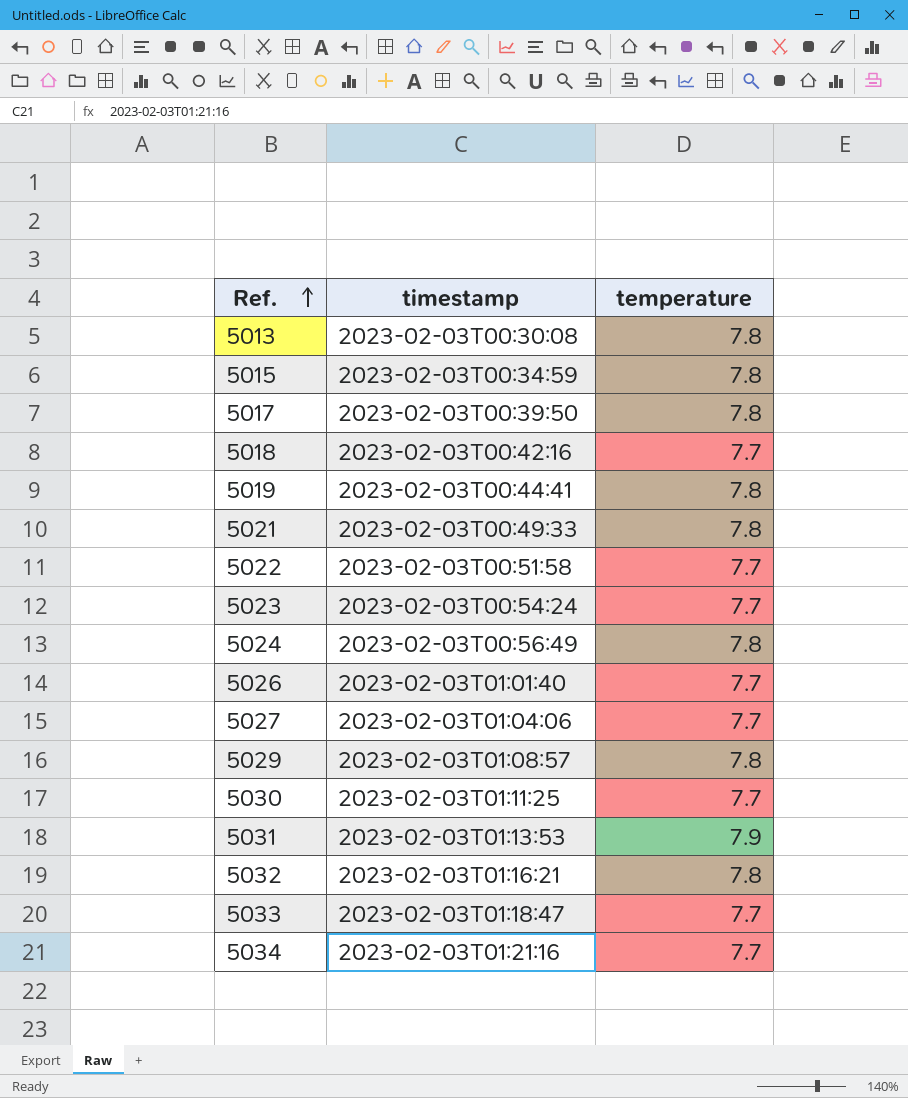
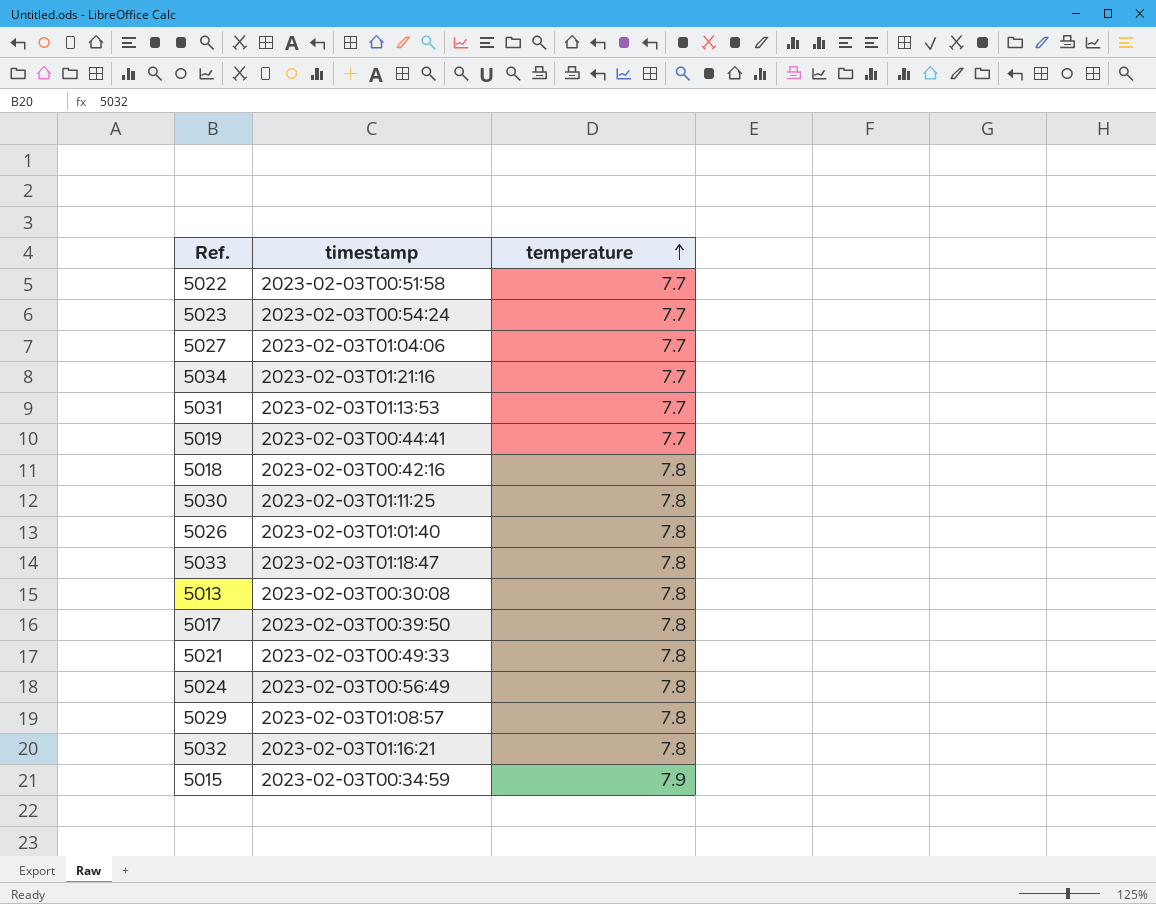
row order: Ref. ascending -> temperature ascending
5031 | temperature: 7.9 -> 7.7
5019 | temperature: 7.8 -> 7.7
5018 | temperature: 7.7 -> 7.8
5030 | temperature: 7.7 -> 7.8
5026 | temperature: 7.7 -> 7.8
5033 | temperature: 7.7 -> 7.8
5015 | temperature: 7.8 -> 7.9

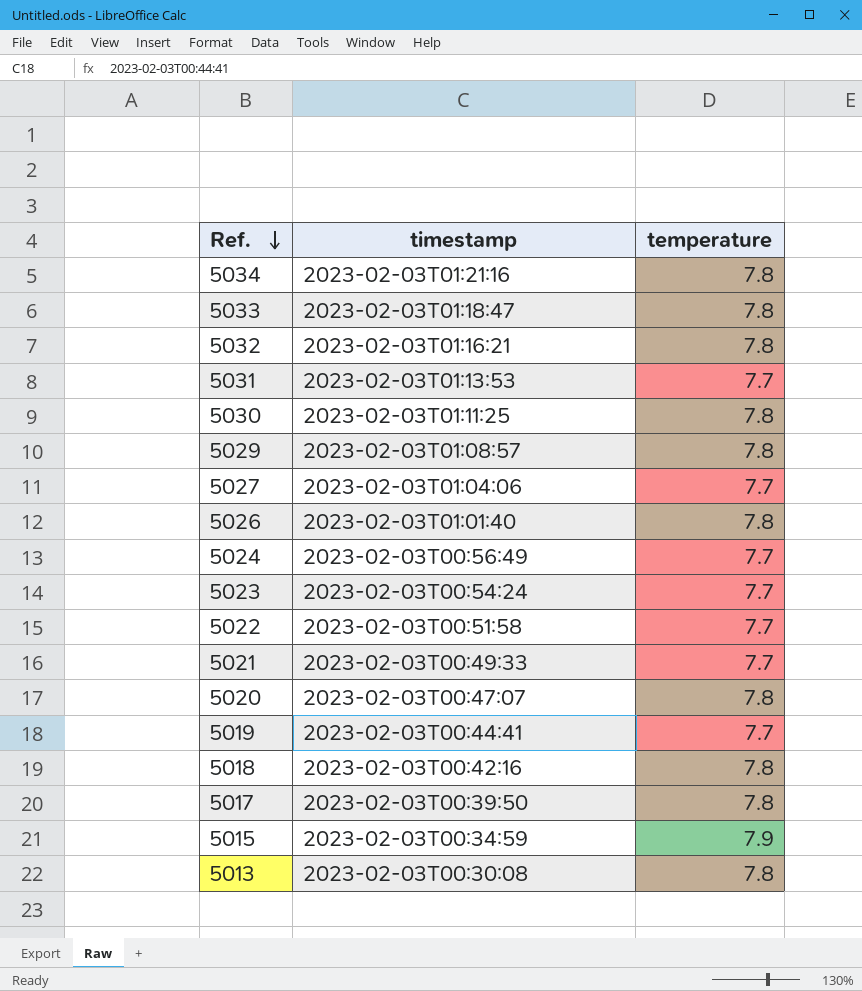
row order: temperature ascending -> Ref. descending
5034 | temperature: 7.7 -> 7.8
5024 | temperature: 7.8 -> 7.7
5021 | temperature: 7.8 -> 7.7
row 5020: none -> 2023-02-03T00:47:07 | 7.8

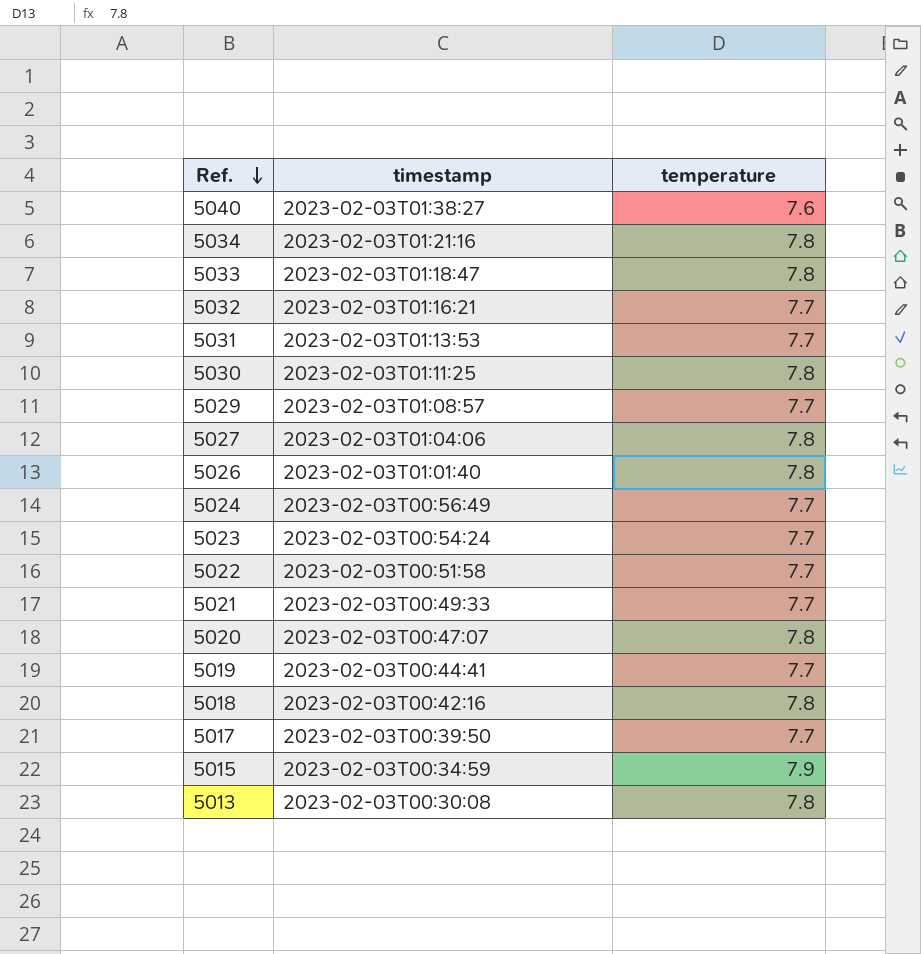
row 5040: none -> 2023-02-03T01:38:27 | 7.6
5032 | temperature: 7.8 -> 7.7
5029 | temperature: 7.8 -> 7.7
5027 | temperature: 7.7 -> 7.8
5017 | temperature: 7.8 -> 7.7

